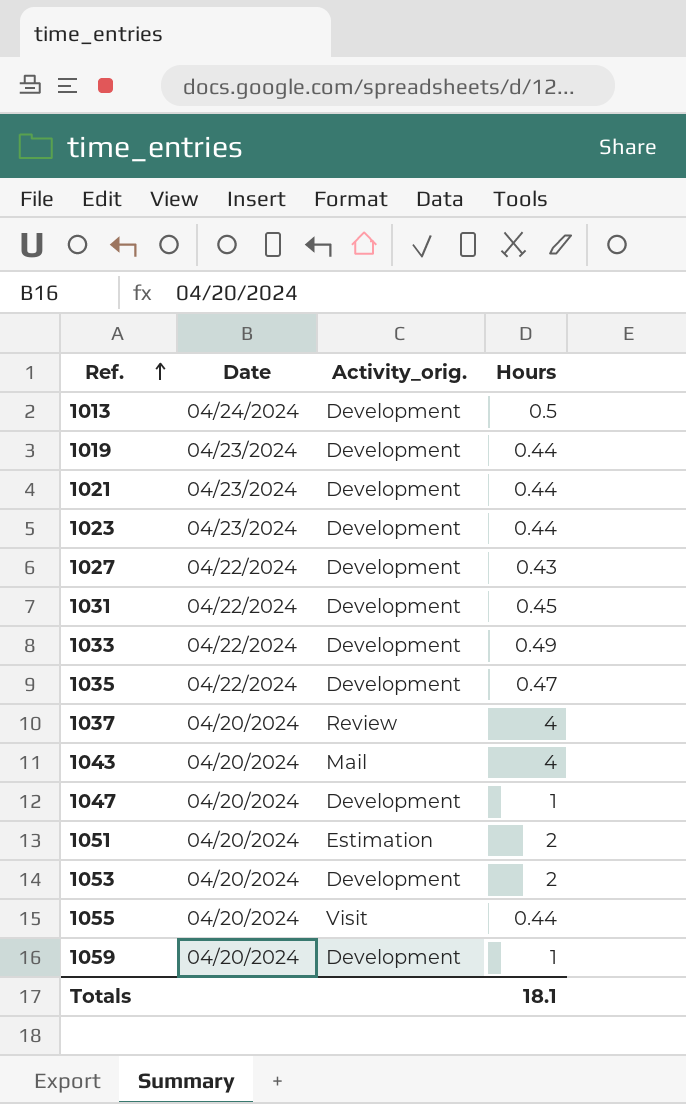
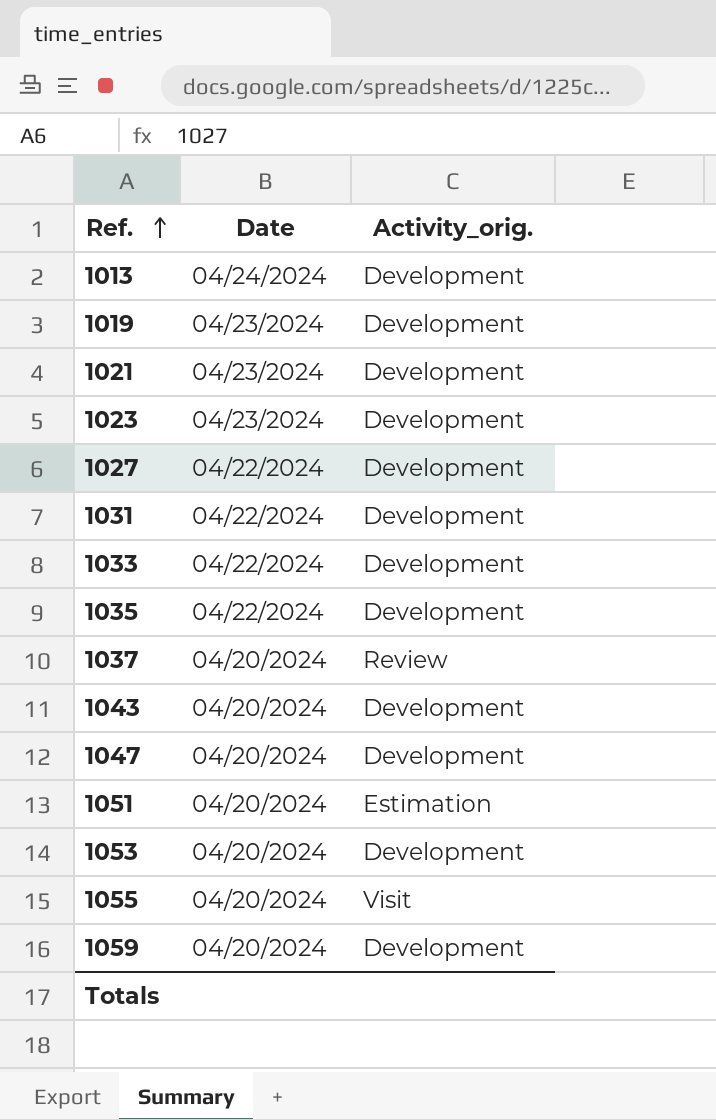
column Hours | position: 4 -> none
1043 | Activity_orig.: Mail -> Development

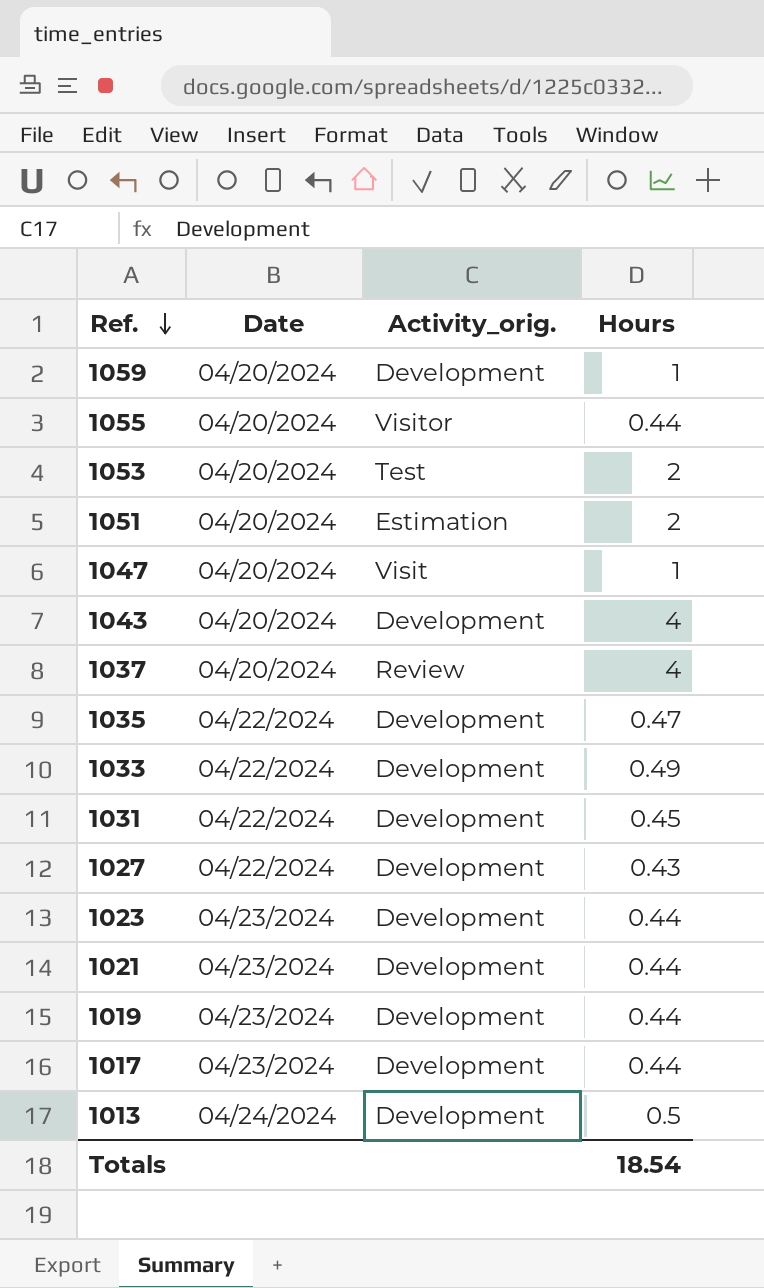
row order: Ref. ascending -> Ref. descending
column Hours | position: none -> 4
1055 | Activity_orig.: Visit -> Visitor
1053 | Activity_orig.: Development -> Test
1047 | Activity_orig.: Development -> Visit
row 1017: none -> 04/23/2024 | Development | 0.44

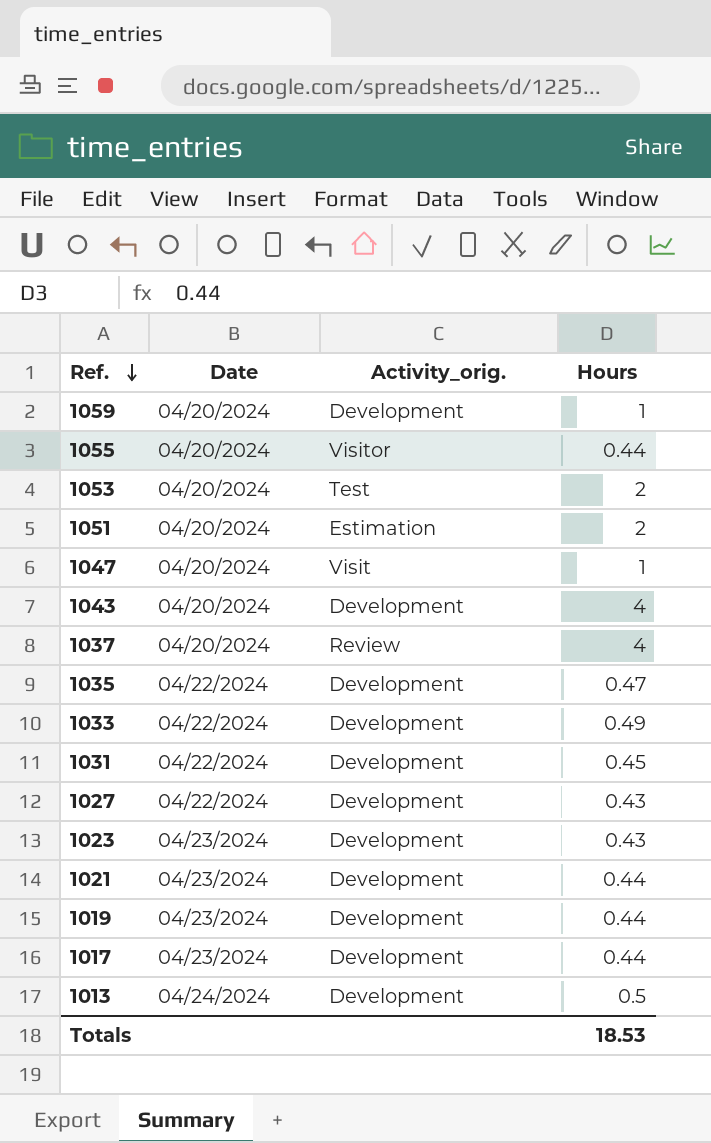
1023 | Hours: 0.44 -> 0.43
Totals | Hours: 18.54 -> 18.53

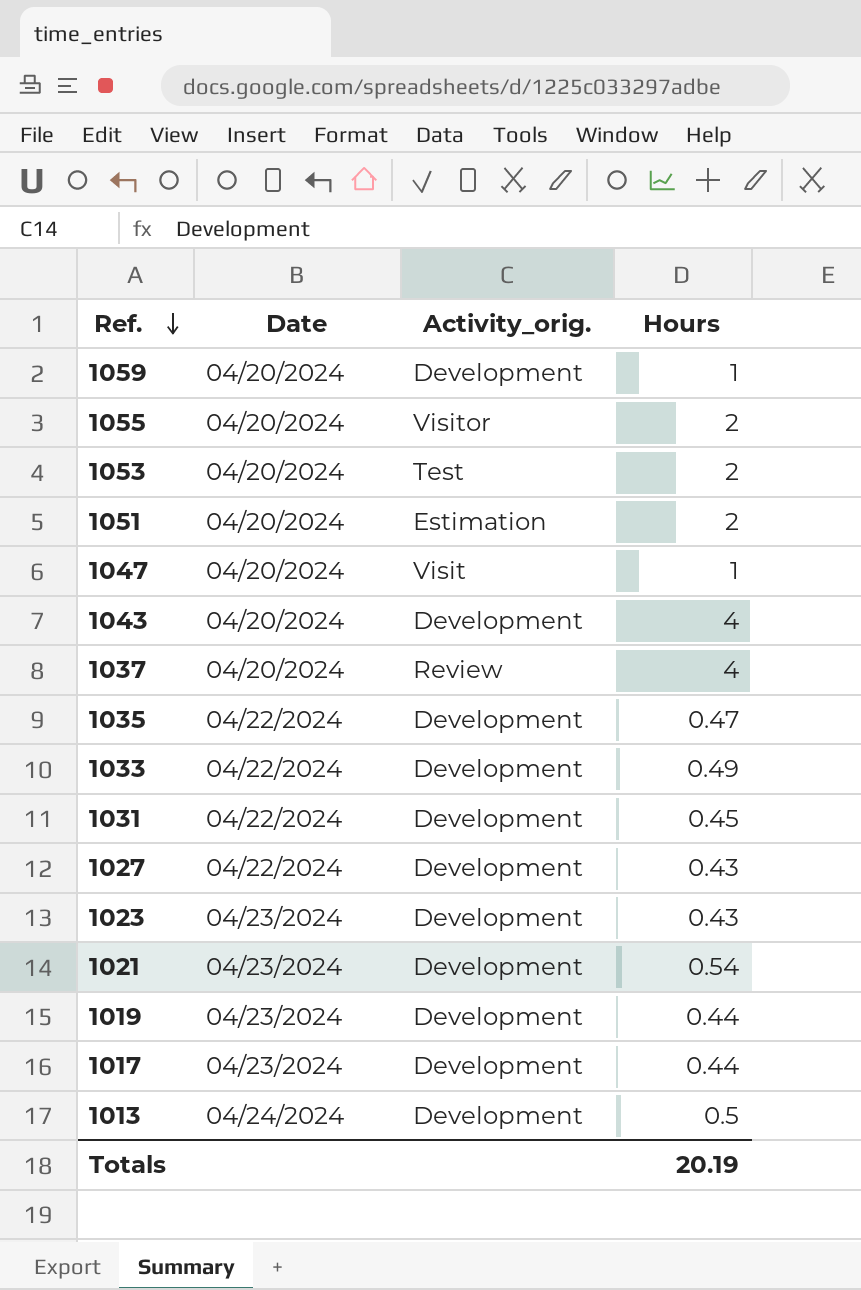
1055 | Hours: 0.44 -> 2
1021 | Hours: 0.44 -> 0.54
Totals | Hours: 18.53 -> 20.19

